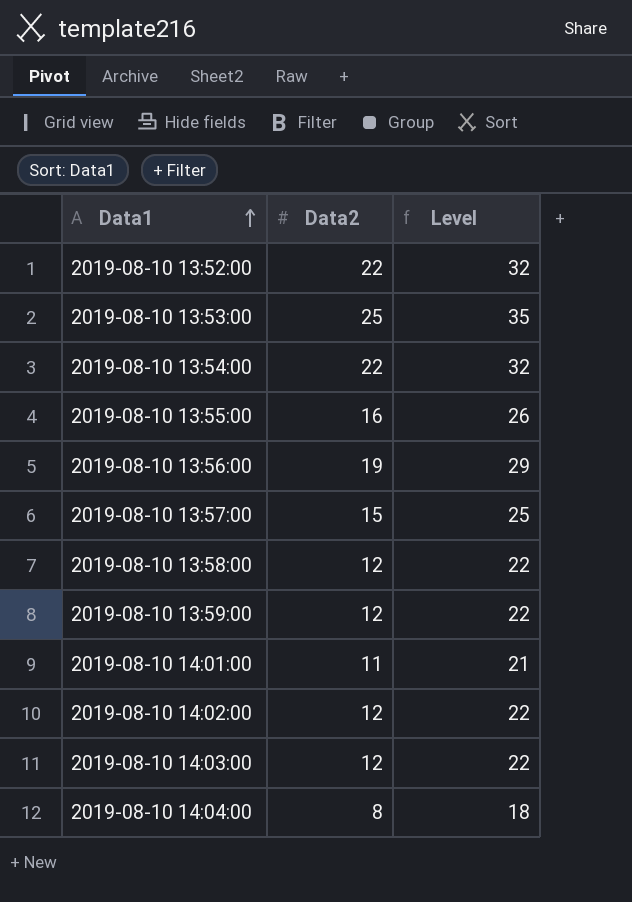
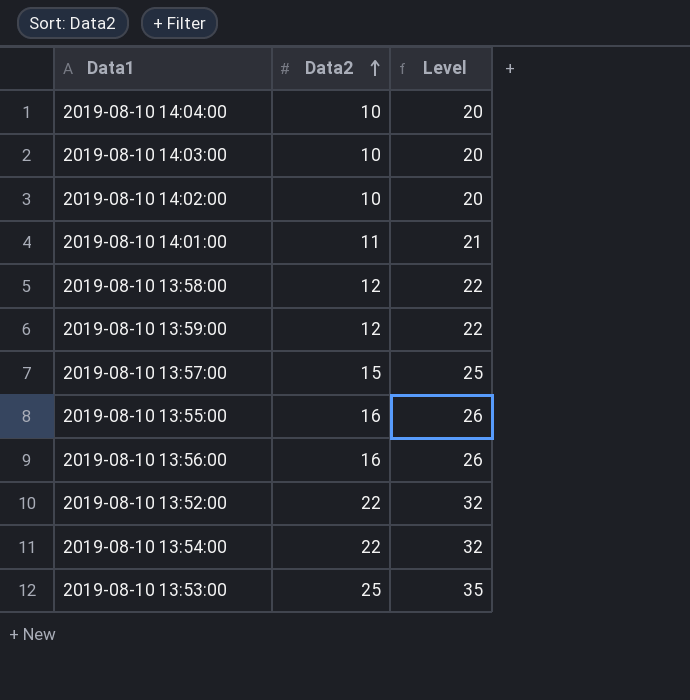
row order: Data1 ascending -> Data2 ascending
2019-08-10 14:04:00 | Data2: 8 -> 10
2019-08-10 14:04:00 | Level: 18 -> 20
2019-08-10 14:03:00 | Data2: 12 -> 10
2019-08-10 14:03:00 | Level: 22 -> 20
2019-08-10 14:02:00 | Data2: 12 -> 10
2019-08-10 14:02:00 | Level: 22 -> 20
2019-08-10 13:56:00 | Data2: 19 -> 16
2019-08-10 13:56:00 | Level: 29 -> 26

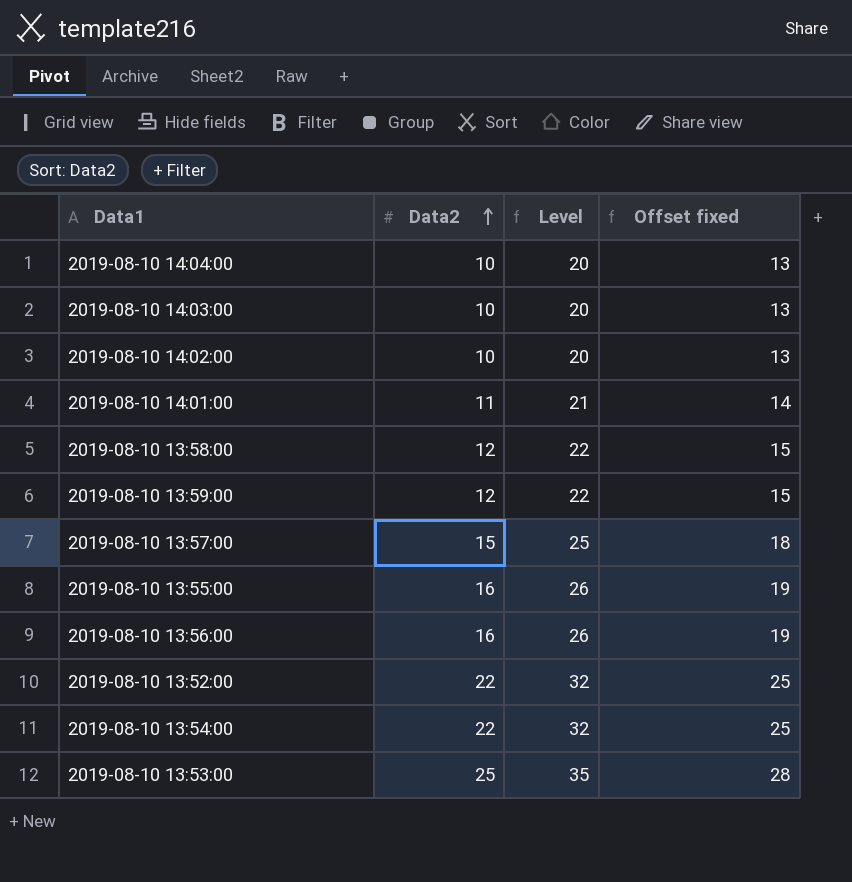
column Offset fixed | formula: none -> [Data2] + 3

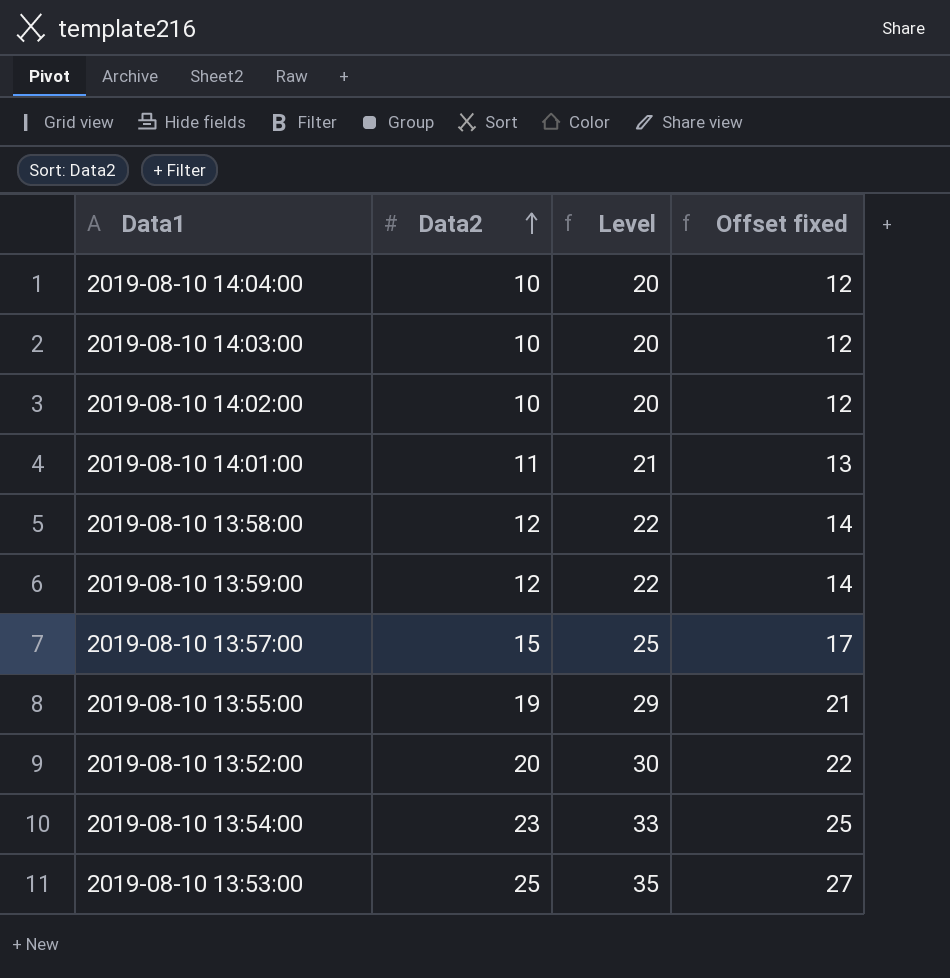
column Offset fixed | formula: [Data2] + 3 -> [Data2] + 2
row 2019-08-10 13:56:00: 16 | 26 | 19 -> none
2019-08-10 13:55:00 | Data2: 16 -> 19
2019-08-10 13:55:00 | Level: 26 -> 29
2019-08-10 13:52:00 | Data2: 22 -> 20
2019-08-10 13:52:00 | Level: 32 -> 30
2019-08-10 13:54:00 | Data2: 22 -> 23
2019-08-10 13:54:00 | Level: 32 -> 33

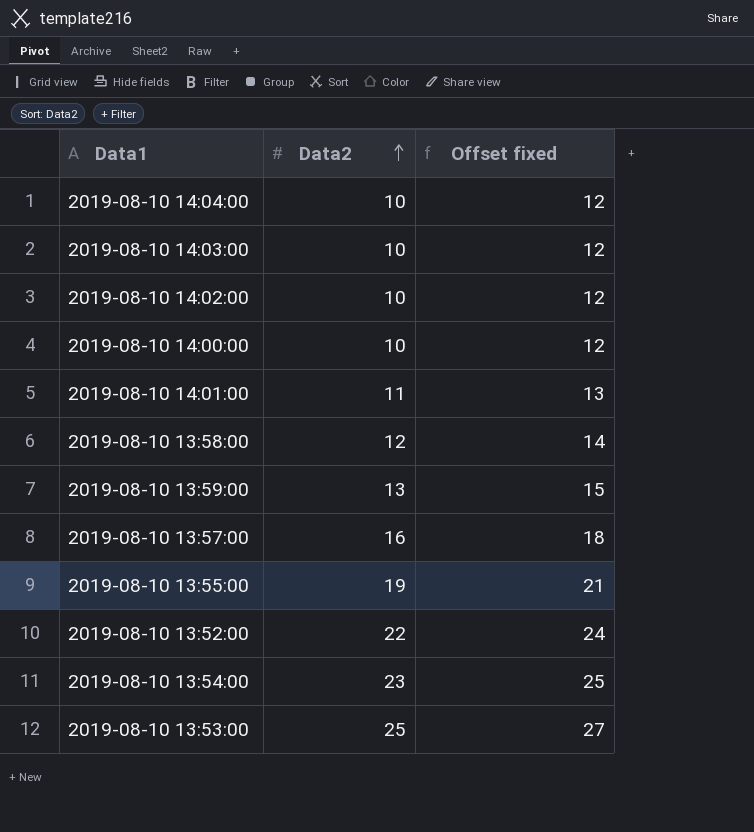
column Level | formula: [Data2] + 10 -> none
row 2019-08-10 14:00:00: none -> 10 | 12
2019-08-10 13:59:00 | Data2: 12 -> 13
2019-08-10 13:59:00 | Offset fixed: 14 -> 15
2019-08-10 13:57:00 | Data2: 15 -> 16
2019-08-10 13:57:00 | Offset fixed: 17 -> 18
2019-08-10 13:52:00 | Data2: 20 -> 22
2019-08-10 13:52:00 | Offset fixed: 22 -> 24

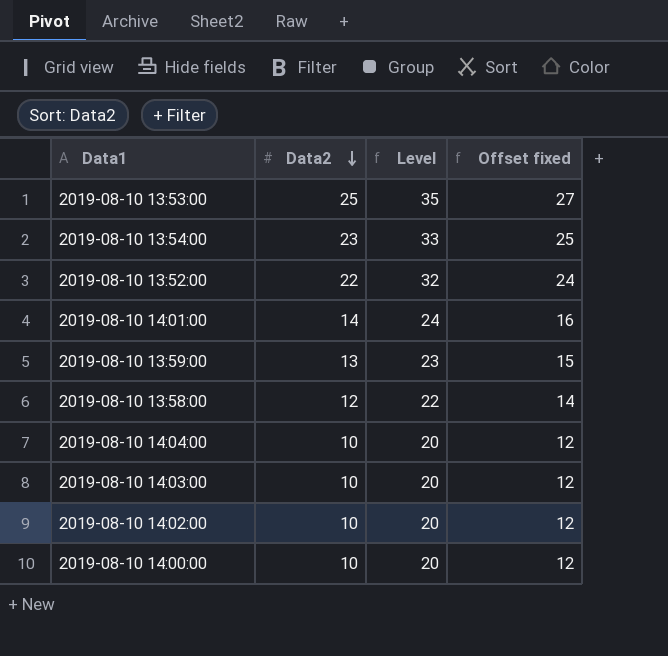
row order: Data2 ascending -> Data2 descending
column Level | formula: none -> [Data2] + 10
row 2019-08-10 13:57:00: 16 | 18 -> none
row 2019-08-10 13:55:00: 19 | 21 -> none
2019-08-10 14:01:00 | Data2: 11 -> 14
2019-08-10 14:01:00 | Offset fixed: 13 -> 16

